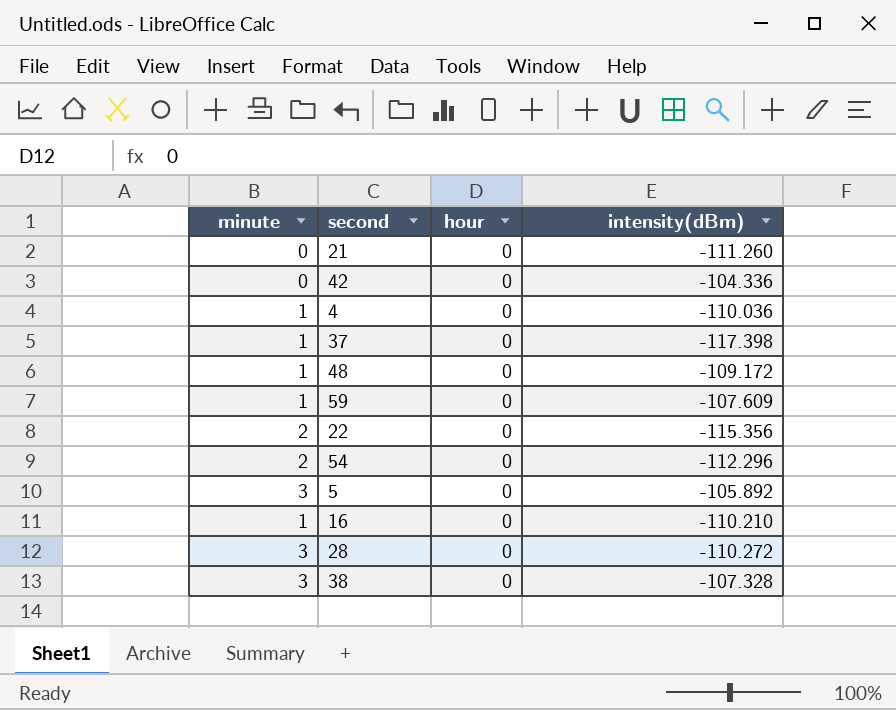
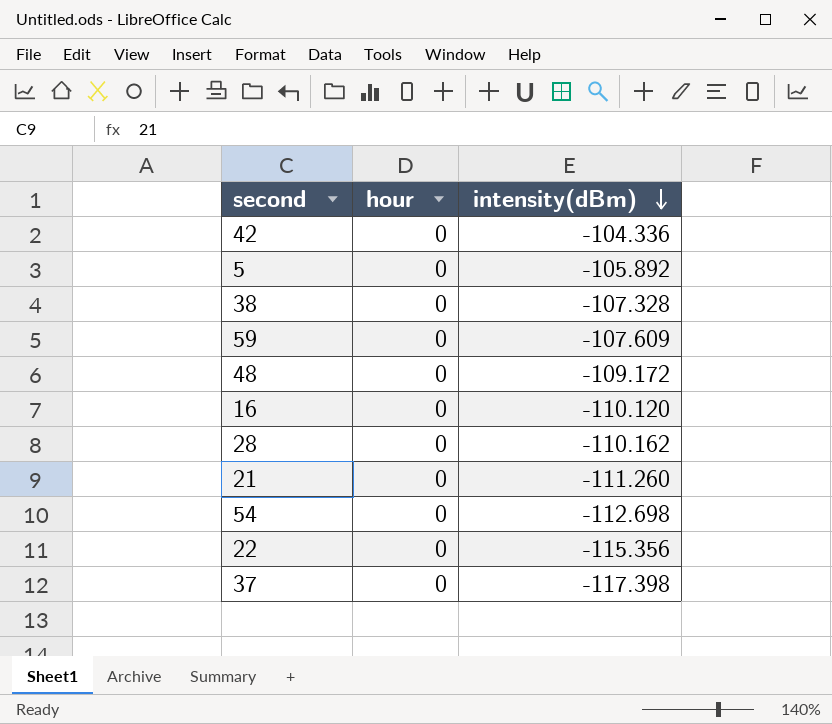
row order: none -> intensity(dBm) descending
column minute | position: 1 -> none
row 4: 1 | 0 | -110.036 -> none
16 | intensity(dBm): -110.210 -> -110.120
28 | intensity(dBm): -110.272 -> -110.162
54 | intensity(dBm): -112.296 -> -112.698

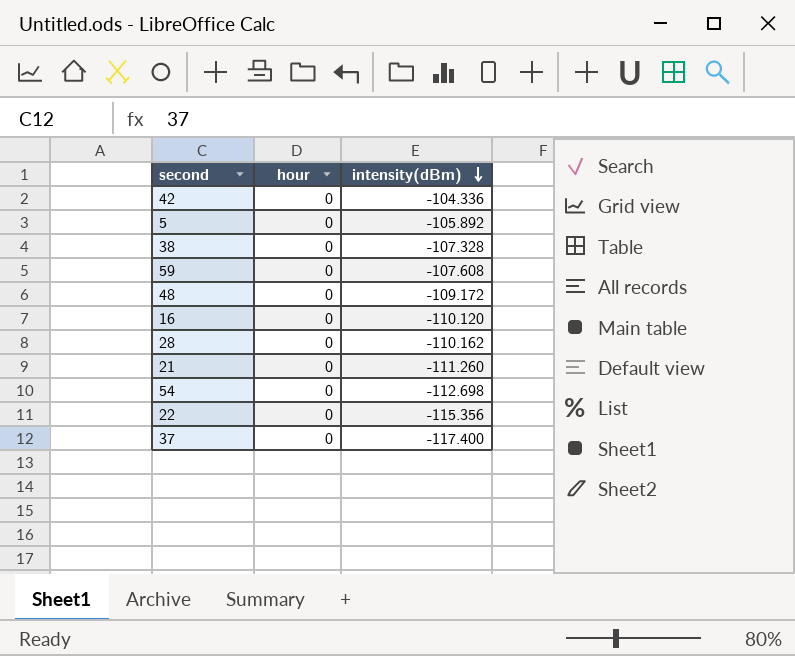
59 | intensity(dBm): -107.609 -> -107.608
37 | intensity(dBm): -117.398 -> -117.400

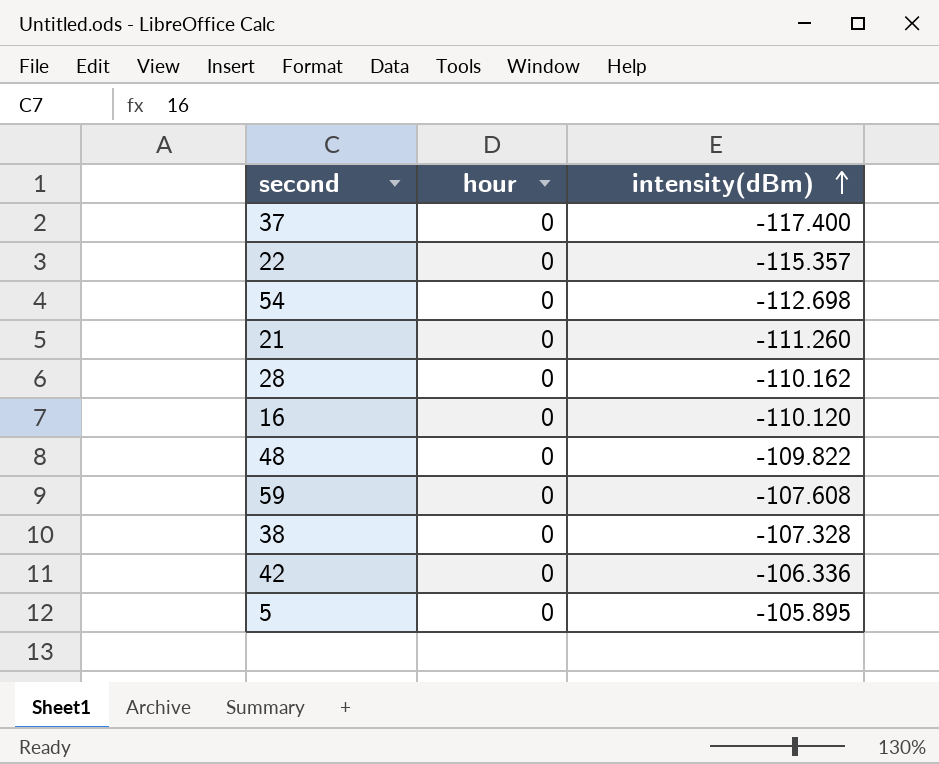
row order: intensity(dBm) descending -> intensity(dBm) ascending
22 | intensity(dBm): -115.356 -> -115.357
48 | intensity(dBm): -109.172 -> -109.822
42 | intensity(dBm): -104.336 -> -106.336
5 | intensity(dBm): -105.892 -> -105.895

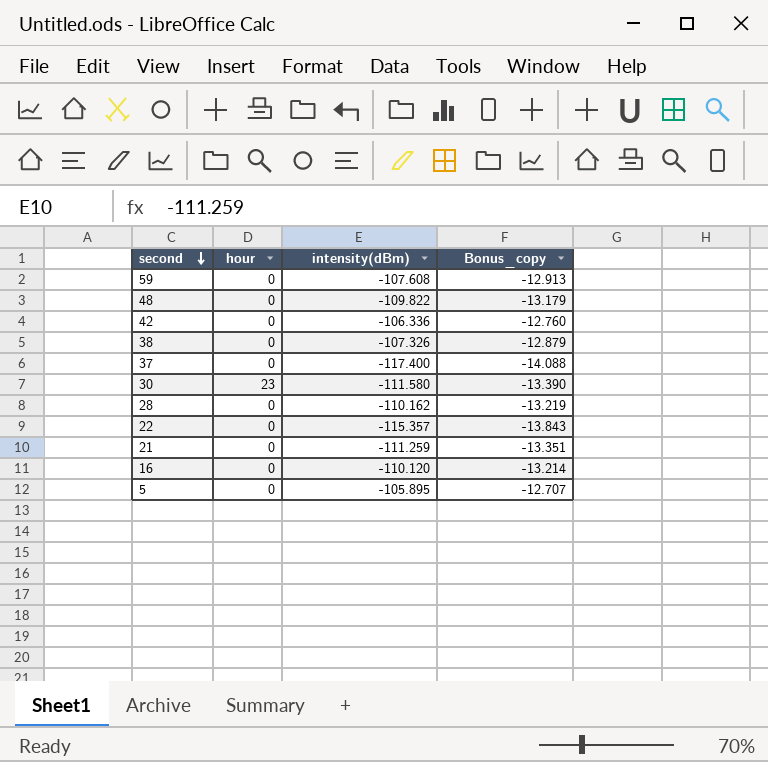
row order: intensity(dBm) ascending -> second descending
column Bonus_copy | formula: none -> [intensity(dBm)] * 0.12
row 54: 0 | -112.698 -> none
38 | intensity(dBm): -107.328 -> -107.326
row 30: none -> 23 | -111.580 | -13.390
21 | intensity(dBm): -111.260 -> -111.259

